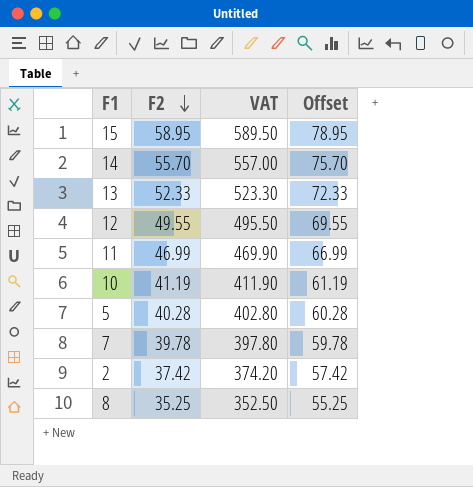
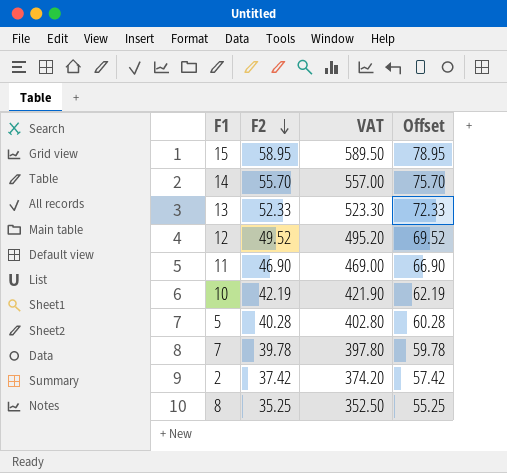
12 | F2: 49.55 -> 49.52
12 | VAT: 495.50 -> 495.20
12 | Offset: 69.55 -> 69.52
11 | F2: 46.99 -> 46.90
11 | VAT: 469.90 -> 469.00
11 | Offset: 66.99 -> 66.90
10 | F2: 41.19 -> 42.19
10 | VAT: 411.90 -> 421.90
10 | Offset: 61.19 -> 62.19

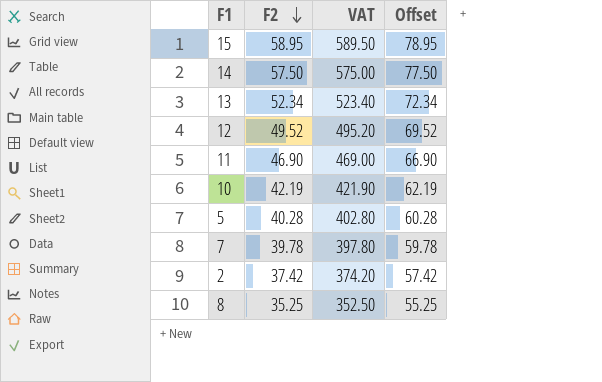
14 | F2: 55.70 -> 57.50
14 | VAT: 557.00 -> 575.00
14 | Offset: 75.70 -> 77.50
13 | F2: 52.33 -> 52.34
13 | VAT: 523.30 -> 523.40
13 | Offset: 72.33 -> 72.34

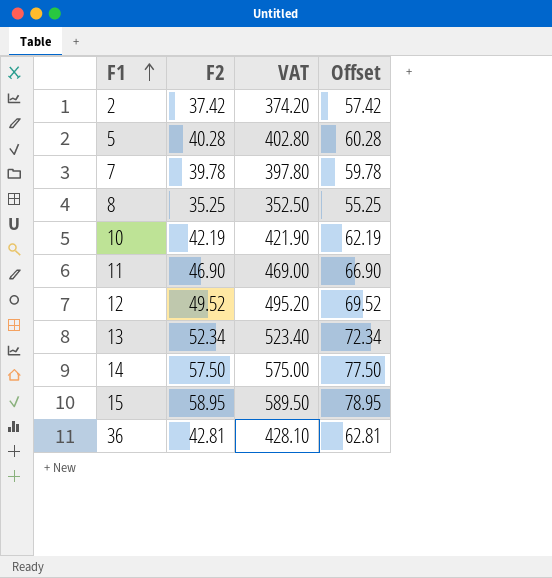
row order: F2 descending -> F1 ascending
row 36: none -> 42.81 | 428.10 | 62.81

